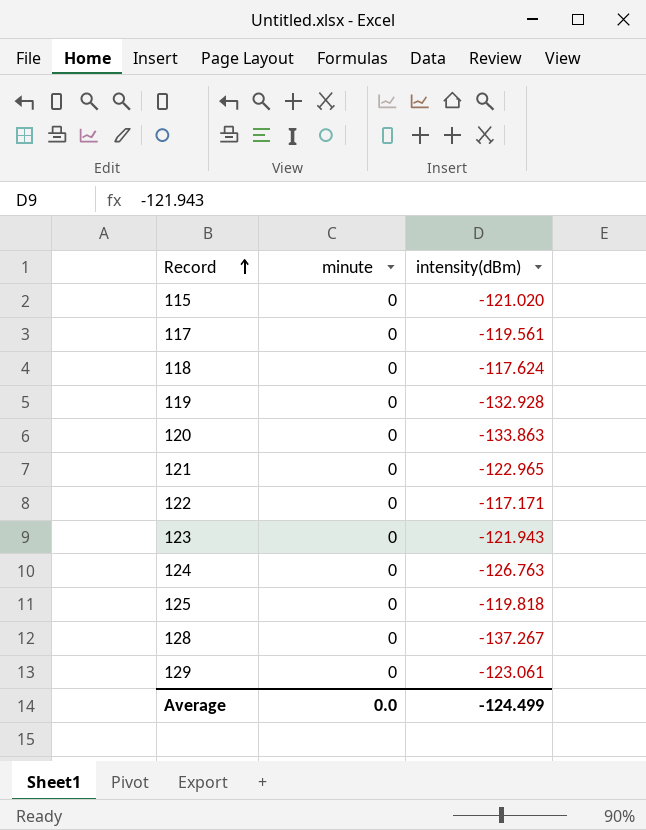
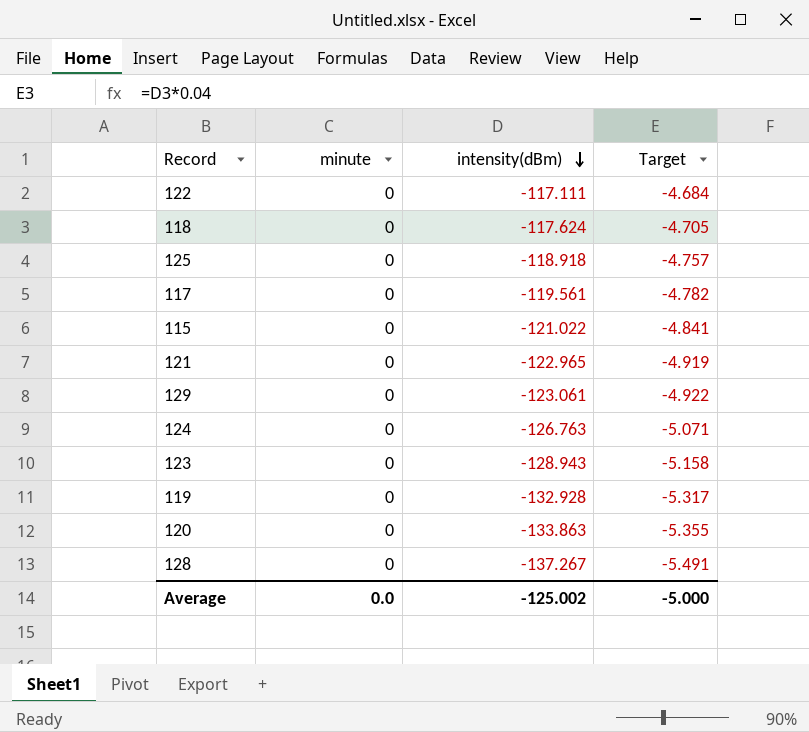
row order: Record ascending -> intensity(dBm) descending
column Target | formula: none -> [intensity(dBm)] * 0.04
122 | intensity(dBm): -117.171 -> -117.111
125 | intensity(dBm): -119.818 -> -118.918
115 | intensity(dBm): -121.020 -> -121.022
123 | intensity(dBm): -121.943 -> -128.943
Average | intensity(dBm): -124.499 -> -125.002

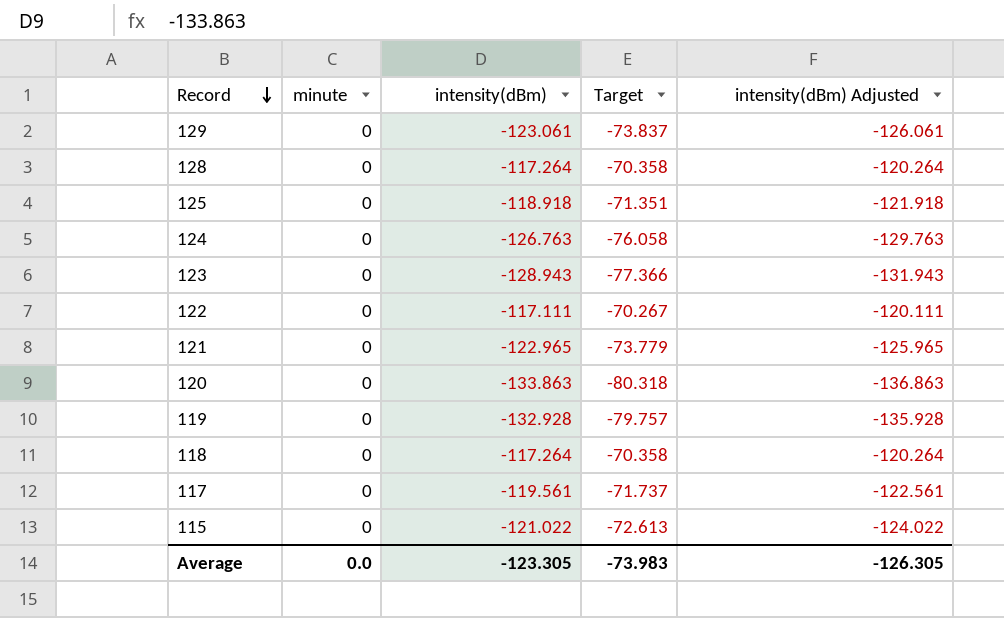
row order: intensity(dBm) descending -> Record descending
column Target | formula: [intensity(dBm)] * 0.04 -> [intensity(dBm)] * 0.6
column intensity(dBm) Adjusted | formula: none -> [intensity(dBm)] - 3
128 | intensity(dBm): -137.267 -> -117.264
118 | intensity(dBm): -117.624 -> -117.264
Average | intensity(dBm): -125.002 -> -123.305
Average | Target: -5.000 -> -73.983

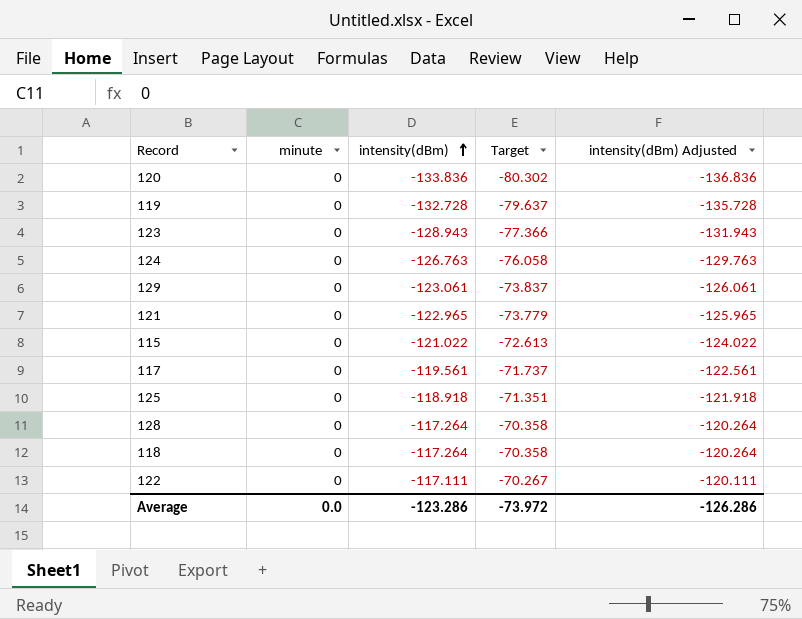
row order: Record descending -> intensity(dBm) ascending
120 | intensity(dBm): -133.863 -> -133.836
120 | Target: -80.318 -> -80.302
120 | intensity(dBm) Adjusted: -136.863 -> -136.836
119 | intensity(dBm): -132.928 -> -132.728
119 | Target: -79.757 -> -79.637
119 | intensity(dBm) Adjusted: -135.928 -> -135.728
Average | intensity(dBm): -123.305 -> -123.286
Average | Target: -73.983 -> -73.972
Average | intensity(dBm) Adjusted: -126.305 -> -126.286

